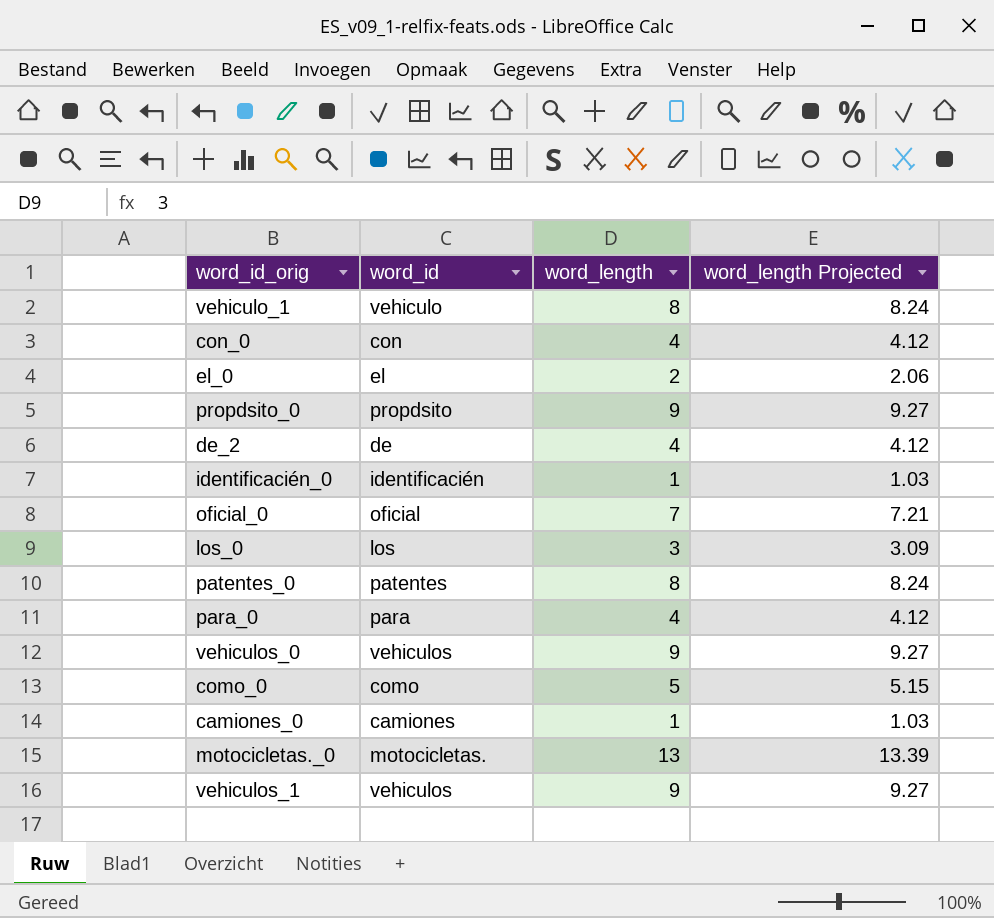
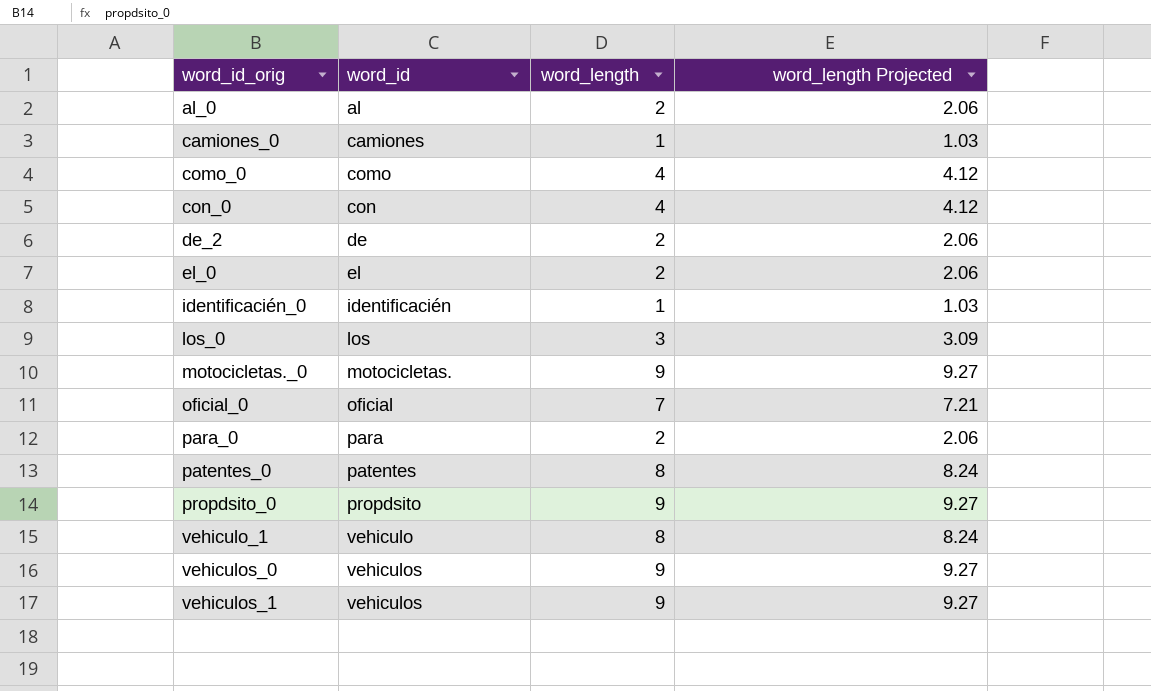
row order: none -> word_id_orig ascending
row al_0: none -> al | 2 | 2.06
como_0 | word_length: 5 -> 4
como_0 | word_length Projected: 5.15 -> 4.12
de_2 | word_length: 4 -> 2
de_2 | word_length Projected: 4.12 -> 2.06
motocicletas._0 | word_length: 13 -> 9
motocicletas._0 | word_length Projected: 13.39 -> 9.27
para_0 | word_length: 4 -> 2
para_0 | word_length Projected: 4.12 -> 2.06

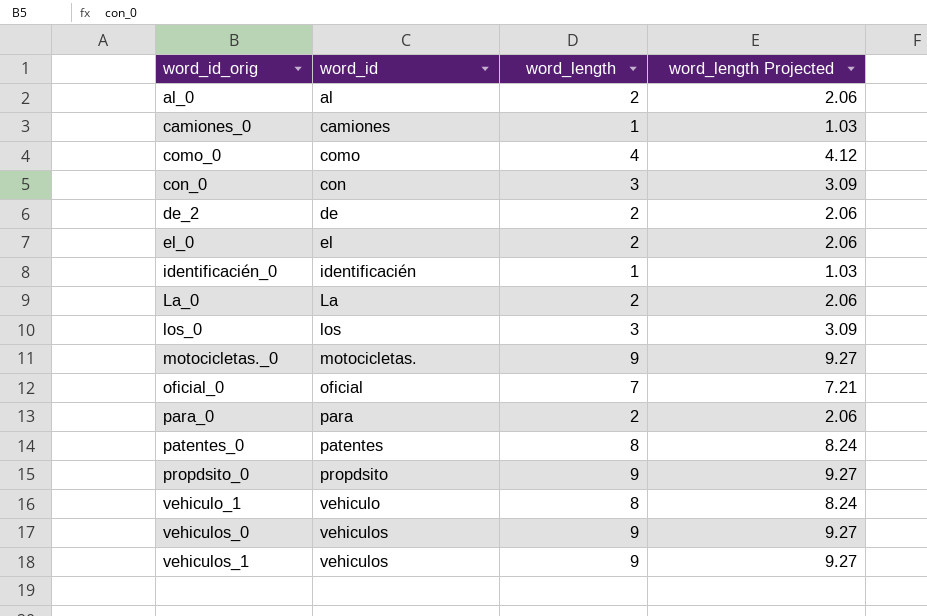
con_0 | word_length: 4 -> 3
con_0 | word_length Projected: 4.12 -> 3.09
row La_0: none -> La | 2 | 2.06

